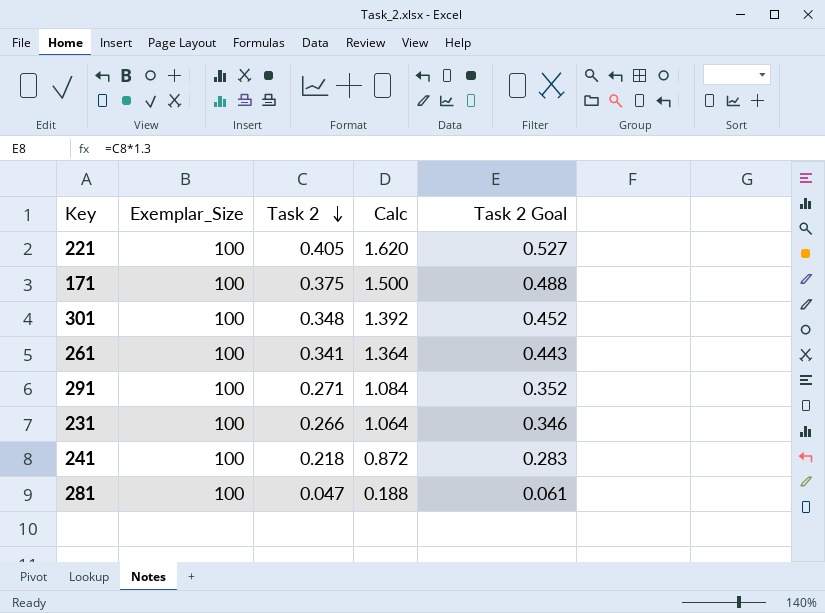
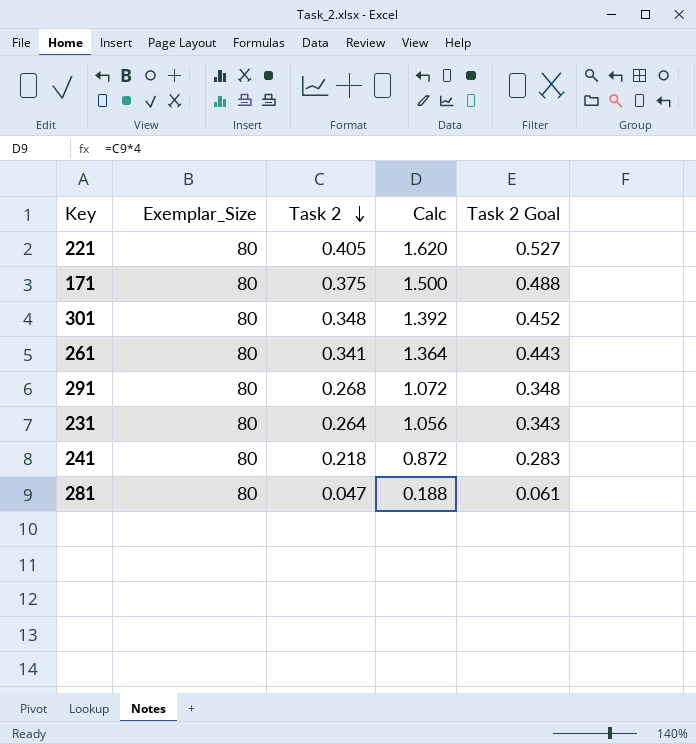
221 | Exemplar_Size: 100 -> 80
171 | Exemplar_Size: 100 -> 80
301 | Exemplar_Size: 100 -> 80
261 | Exemplar_Size: 100 -> 80
291 | Exemplar_Size: 100 -> 80
291 | Task 2: 0.271 -> 0.268
291 | Calc: 1.084 -> 1.072
291 | Task 2 Goal: 0.352 -> 0.348
231 | Exemplar_Size: 100 -> 80
231 | Task 2: 0.266 -> 0.264
231 | Calc: 1.064 -> 1.056
231 | Task 2 Goal: 0.346 -> 0.343
241 | Exemplar_Size: 100 -> 80
281 | Exemplar_Size: 100 -> 80

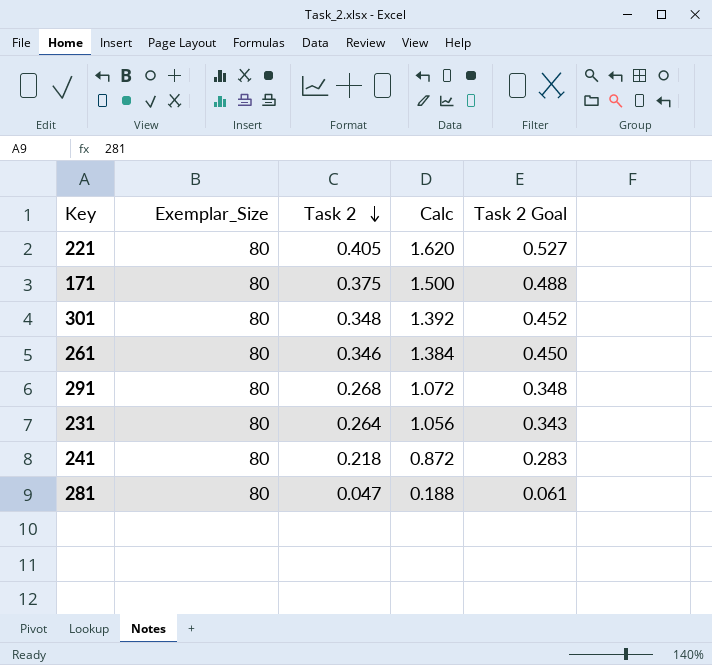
261 | Task 2: 0.341 -> 0.346
261 | Calc: 1.364 -> 1.384
261 | Task 2 Goal: 0.443 -> 0.450

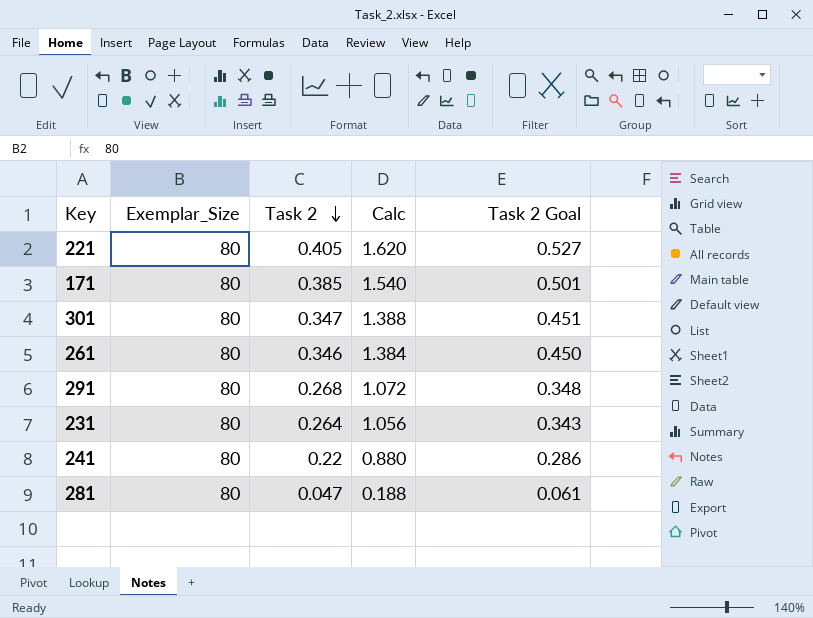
171 | Task 2: 0.375 -> 0.385
171 | Calc: 1.500 -> 1.540
171 | Task 2 Goal: 0.488 -> 0.501
301 | Task 2: 0.348 -> 0.347
301 | Calc: 1.392 -> 1.388
301 | Task 2 Goal: 0.452 -> 0.451
241 | Task 2: 0.218 -> 0.22
241 | Calc: 0.872 -> 0.880
241 | Task 2 Goal: 0.283 -> 0.286

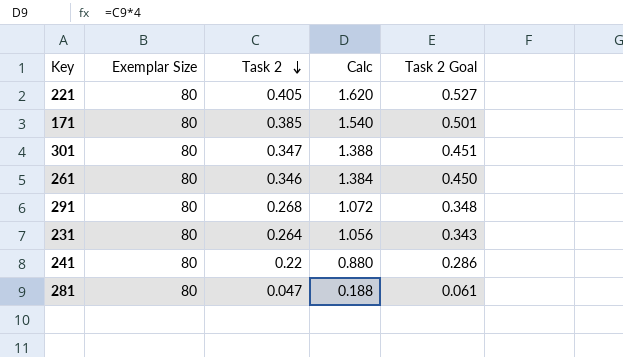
column name: Exemplar_Size -> Exemplar Size

